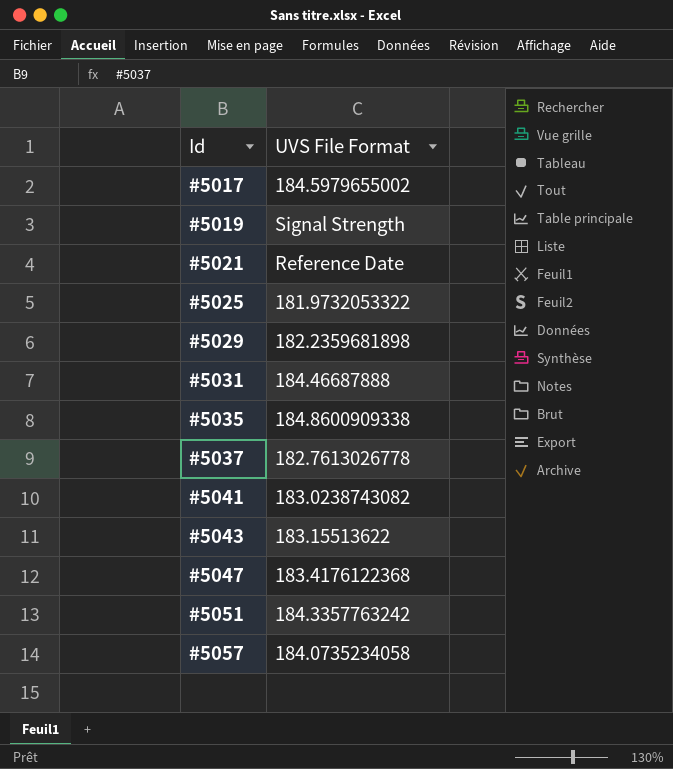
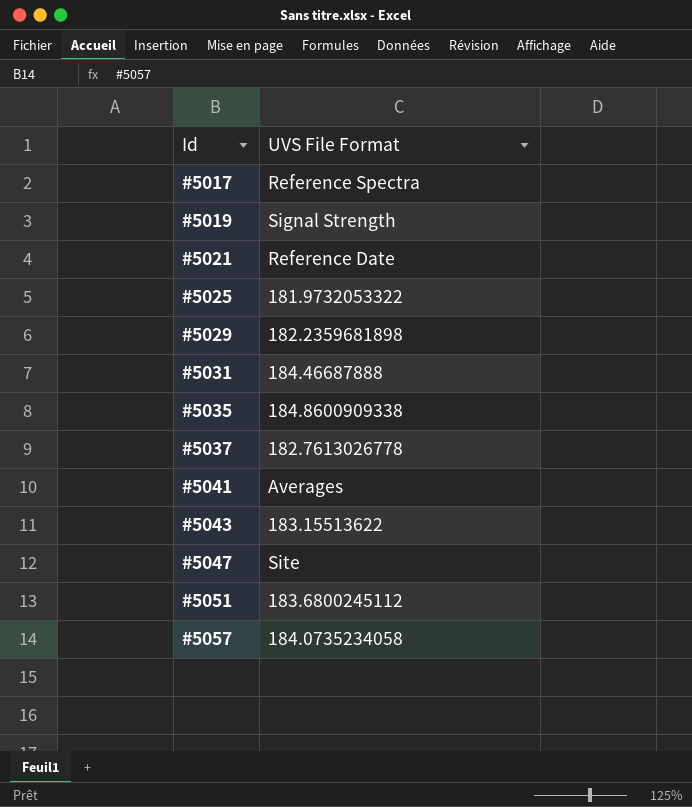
#5017 | UVS File Format: 184.5979655002 -> Reference Spectra
#5041 | UVS File Format: 183.0238743082 -> Averages
#5047 | UVS File Format: 183.4176122368 -> Site
#5051 | UVS File Format: 184.3357763242 -> 183.6800245112

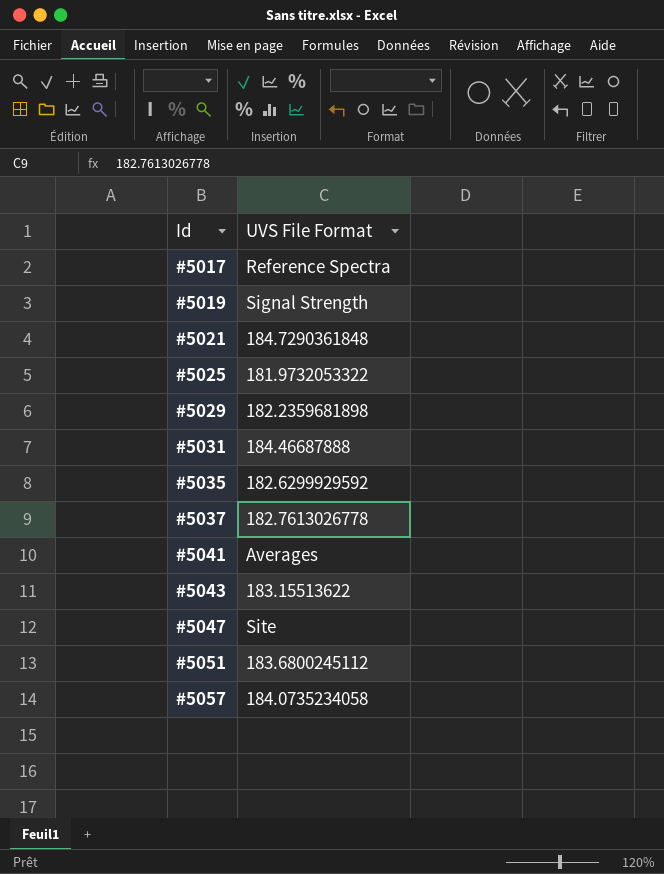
#5021 | UVS File Format: Reference Date -> 184.7290361848
#5035 | UVS File Format: 184.8600909338 -> 182.6299929592

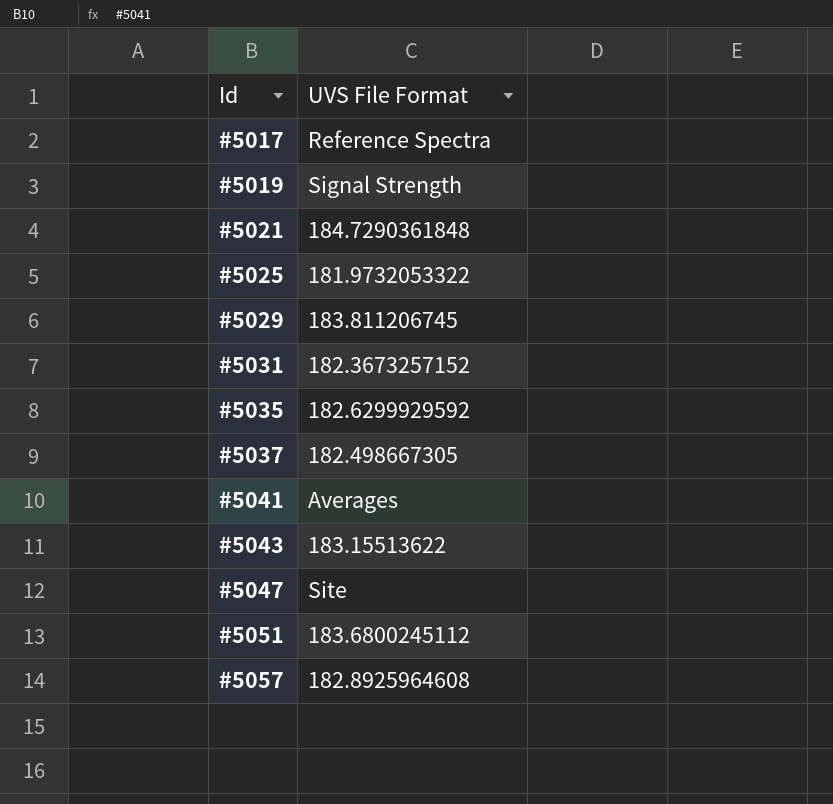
#5029 | UVS File Format: 182.2359681898 -> 183.811206745
#5031 | UVS File Format: 184.46687888 -> 182.3673257152
#5037 | UVS File Format: 182.7613026778 -> 182.498667305
#5057 | UVS File Format: 184.0735234058 -> 182.8925964608

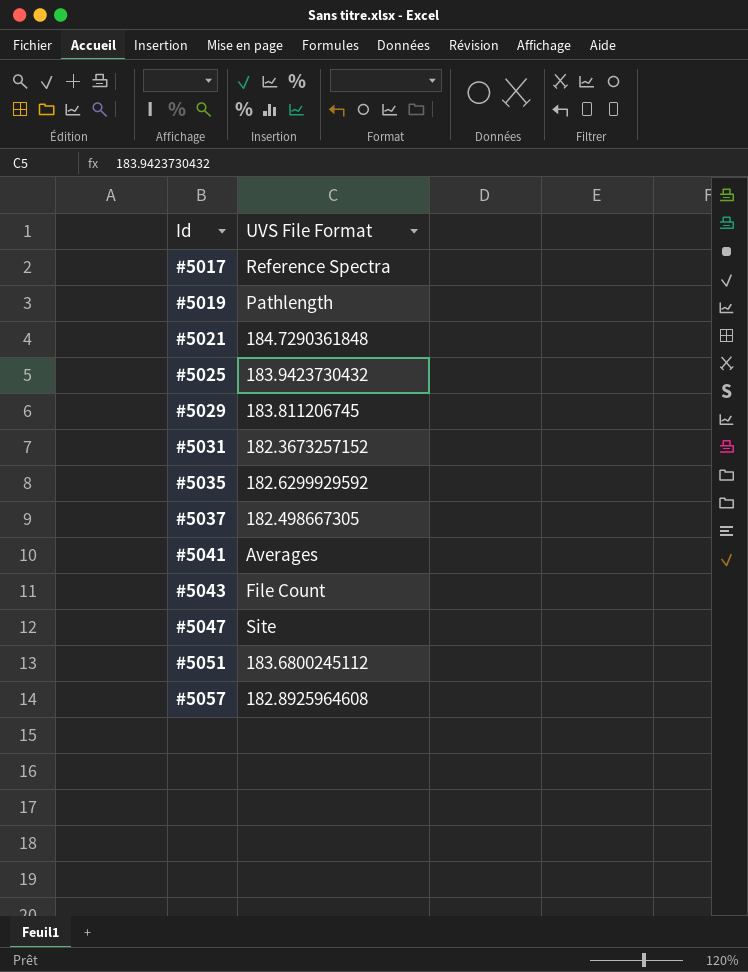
#5019 | UVS File Format: Signal Strength -> Pathlength
#5025 | UVS File Format: 181.9732053322 -> 183.9423730432
#5043 | UVS File Format: 183.15513622 -> File Count

